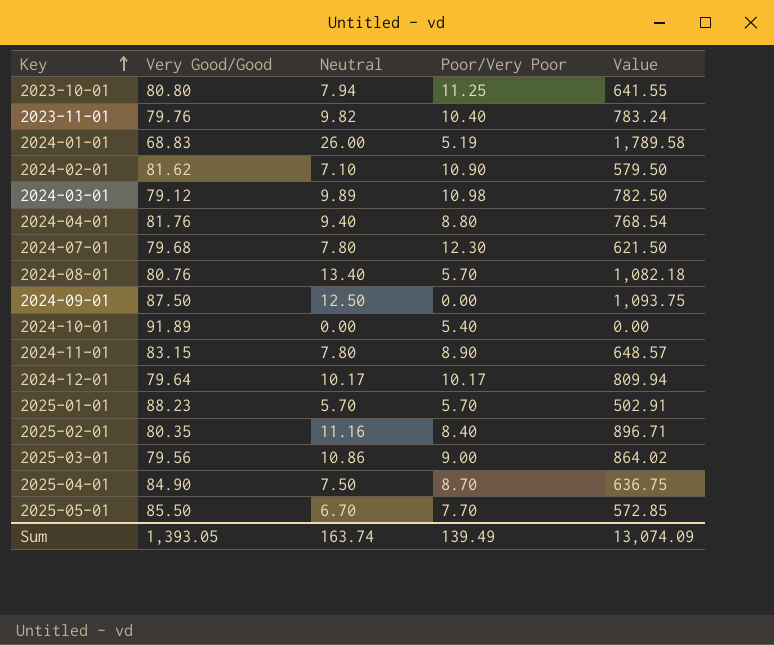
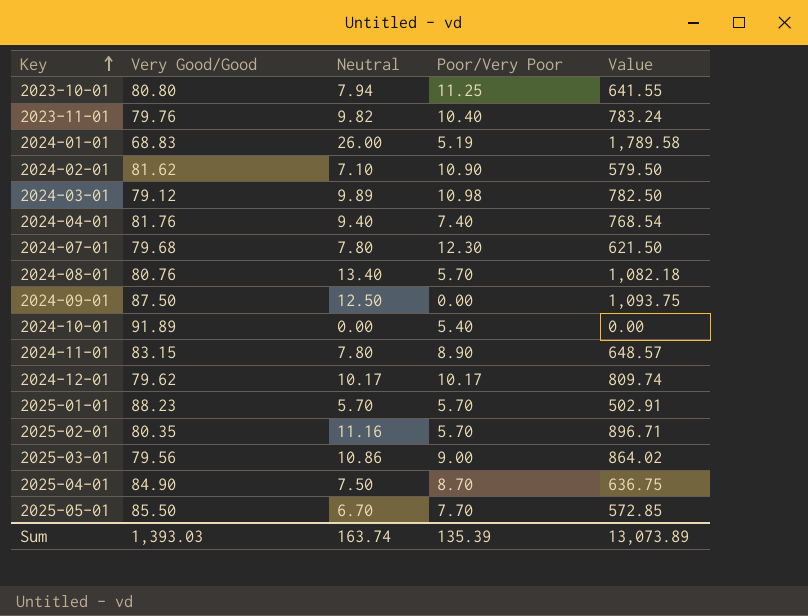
2024-04-01 | Poor/Very Poor: 8.80 -> 7.40
2024-12-01 | Very Good/Good: 79.64 -> 79.62
2024-12-01 | Value: 809.94 -> 809.74
2025-02-01 | Poor/Very Poor: 8.40 -> 5.70
Sum | Very Good/Good: 1,393.05 -> 1,393.03
Sum | Poor/Very Poor: 139.49 -> 135.39
Sum | Value: 13,074.09 -> 13,073.89

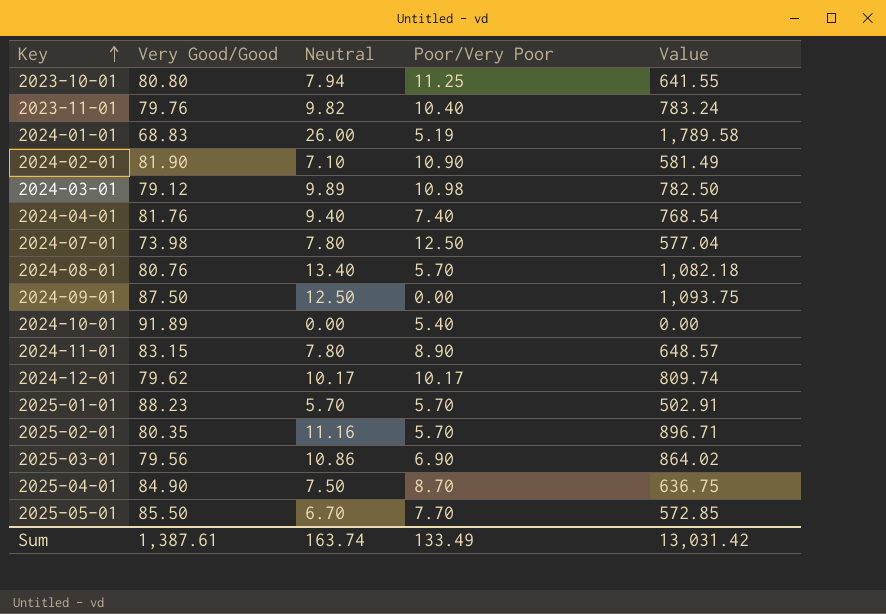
2024-02-01 | Very Good/Good: 81.62 -> 81.90
2024-02-01 | Value: 579.50 -> 581.49
2024-07-01 | Very Good/Good: 79.68 -> 73.98
2024-07-01 | Poor/Very Poor: 12.30 -> 12.50
2024-07-01 | Value: 621.50 -> 577.04
2025-03-01 | Poor/Very Poor: 9.00 -> 6.90
Sum | Very Good/Good: 1,393.03 -> 1,387.61
Sum | Poor/Very Poor: 135.39 -> 133.49
Sum | Value: 13,073.89 -> 13,031.42

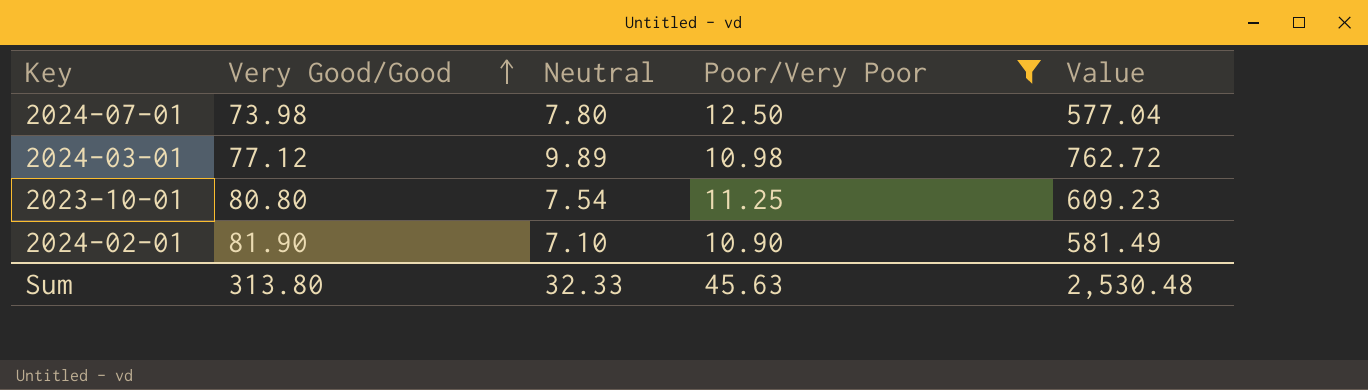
filter: none -> Poor/Very Poor >= 10.90
row order: Key ascending -> Very Good/Good ascending
2024-03-01 | Very Good/Good: 79.12 -> 77.12
2024-03-01 | Value: 782.50 -> 762.72
2023-10-01 | Neutral: 7.94 -> 7.54
2023-10-01 | Value: 641.55 -> 609.23
Sum | Very Good/Good: 1,387.61 -> 313.80
Sum | Neutral: 163.74 -> 32.33
Sum | Poor/Very Poor: 133.49 -> 45.63
Sum | Value: 13,031.42 -> 2,530.48

